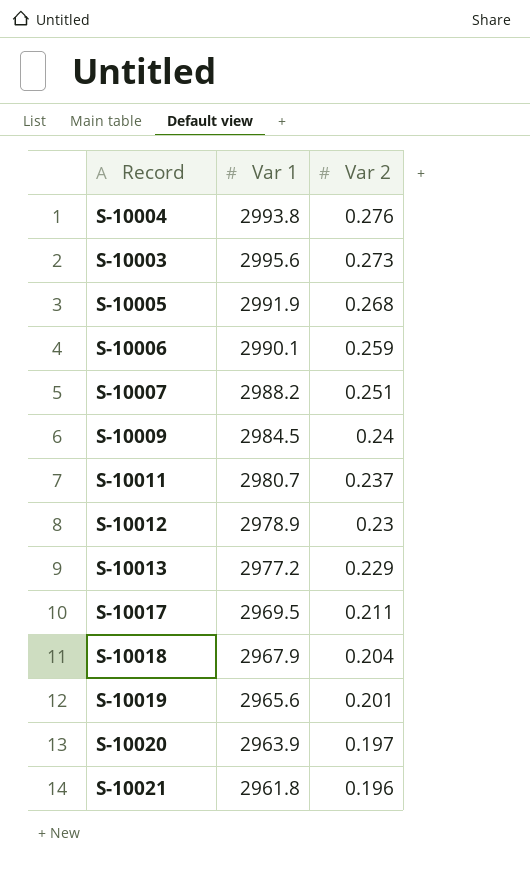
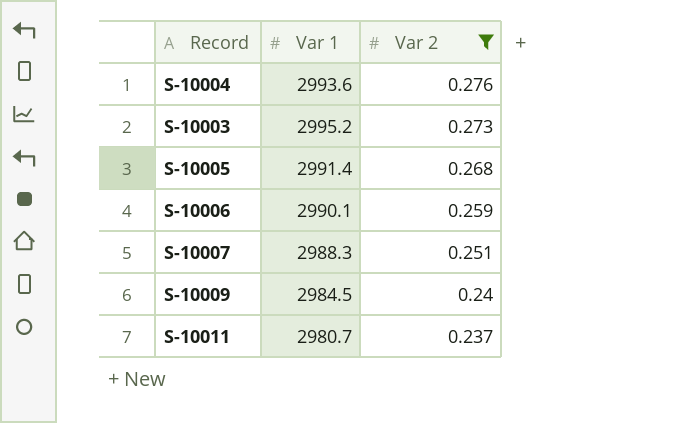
filter: none -> Var 2 >= 0.237
S-10004 | Var 1: 2993.8 -> 2993.6
S-10003 | Var 1: 2995.6 -> 2995.2
S-10005 | Var 1: 2991.9 -> 2991.4
S-10007 | Var 1: 2988.2 -> 2988.3

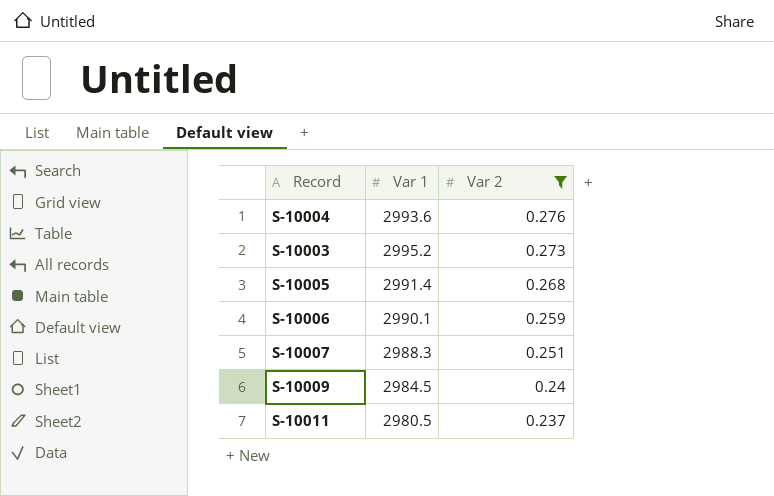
S-10011 | Var 1: 2980.7 -> 2980.5

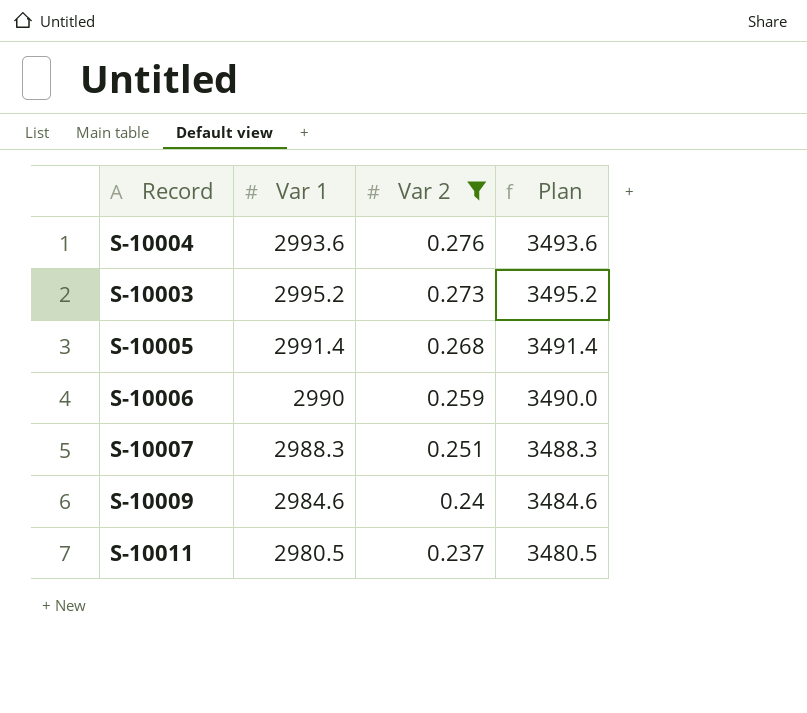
column Plan | formula: none -> [Var 1] + 500
S-10006 | Var 1: 2990.1 -> 2990
S-10009 | Var 1: 2984.5 -> 2984.6

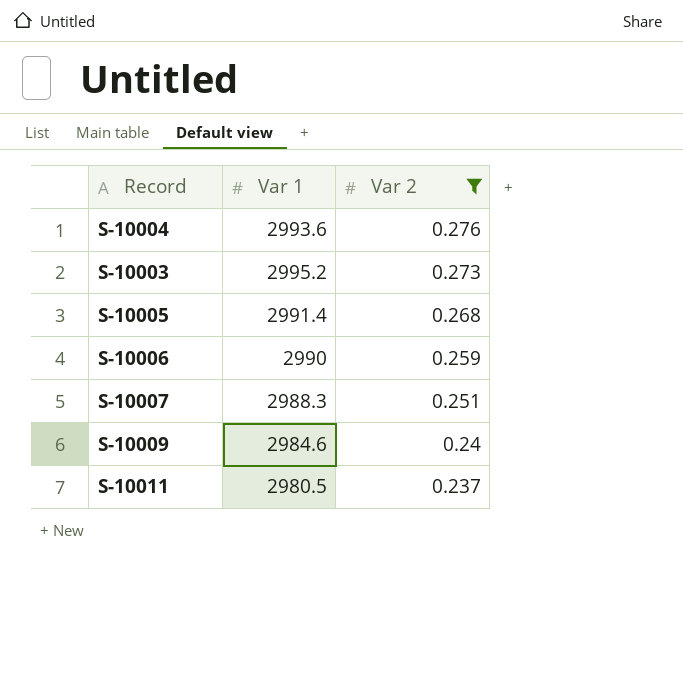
column Plan | formula: [Var 1] + 500 -> none

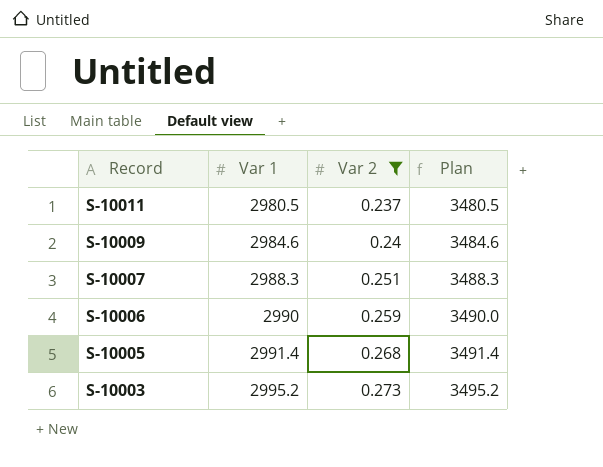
row order: Var 2 descending -> Record descending
column Plan | formula: none -> [Var 1] + 500
row S-10004: 2993.6 | 0.276 -> none

